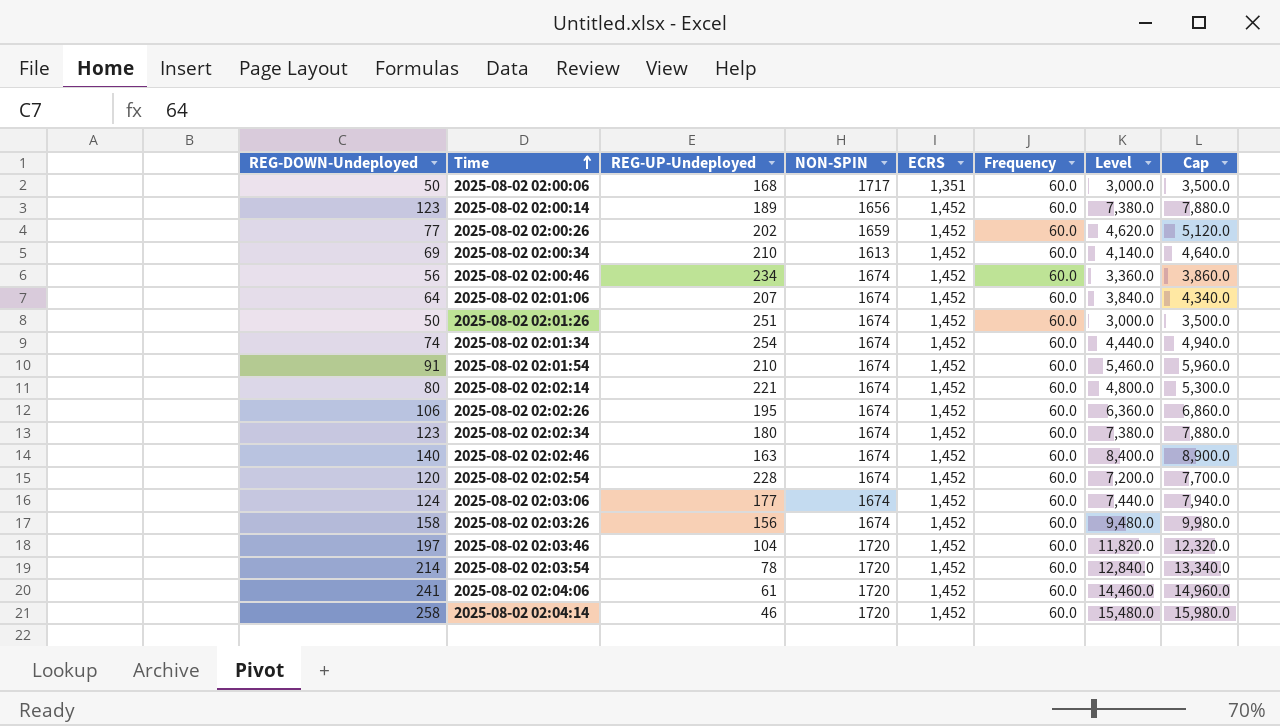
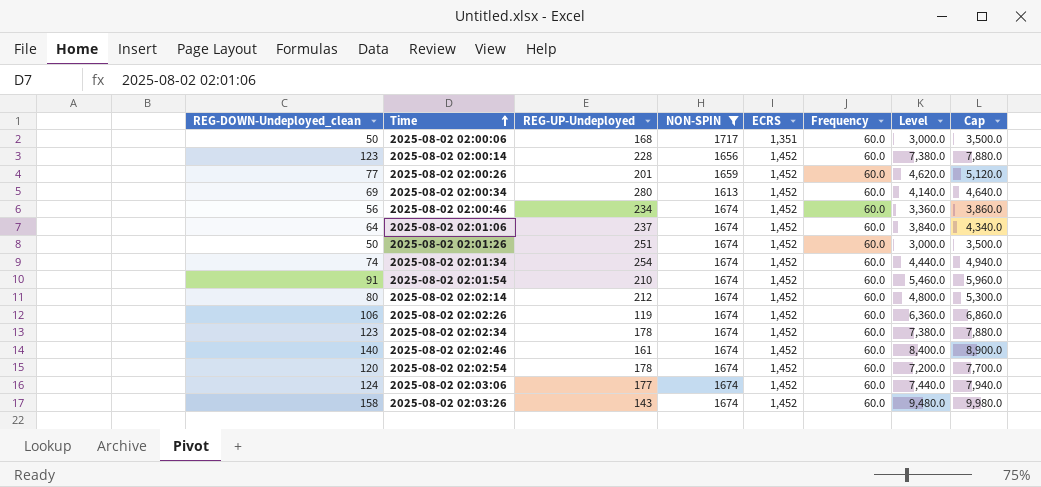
filter: none -> NON-SPIN != 1720
column name: REG-DOWN-Undeployed -> REG-DOWN-Undeployed_clean
2025-08-02 02:00:14 | REG-UP-Undeployed: 189 -> 228
2025-08-02 02:00:26 | REG-UP-Undeployed: 202 -> 201
2025-08-02 02:00:34 | REG-UP-Undeployed: 210 -> 280
2025-08-02 02:01:06 | REG-UP-Undeployed: 207 -> 237
2025-08-02 02:02:14 | REG-UP-Undeployed: 221 -> 212
2025-08-02 02:02:26 | REG-UP-Undeployed: 195 -> 119
2025-08-02 02:02:34 | REG-UP-Undeployed: 180 -> 178
2025-08-02 02:02:46 | REG-UP-Undeployed: 163 -> 161
2025-08-02 02:02:54 | REG-UP-Undeployed: 228 -> 178
2025-08-02 02:03:26 | REG-UP-Undeployed: 156 -> 143

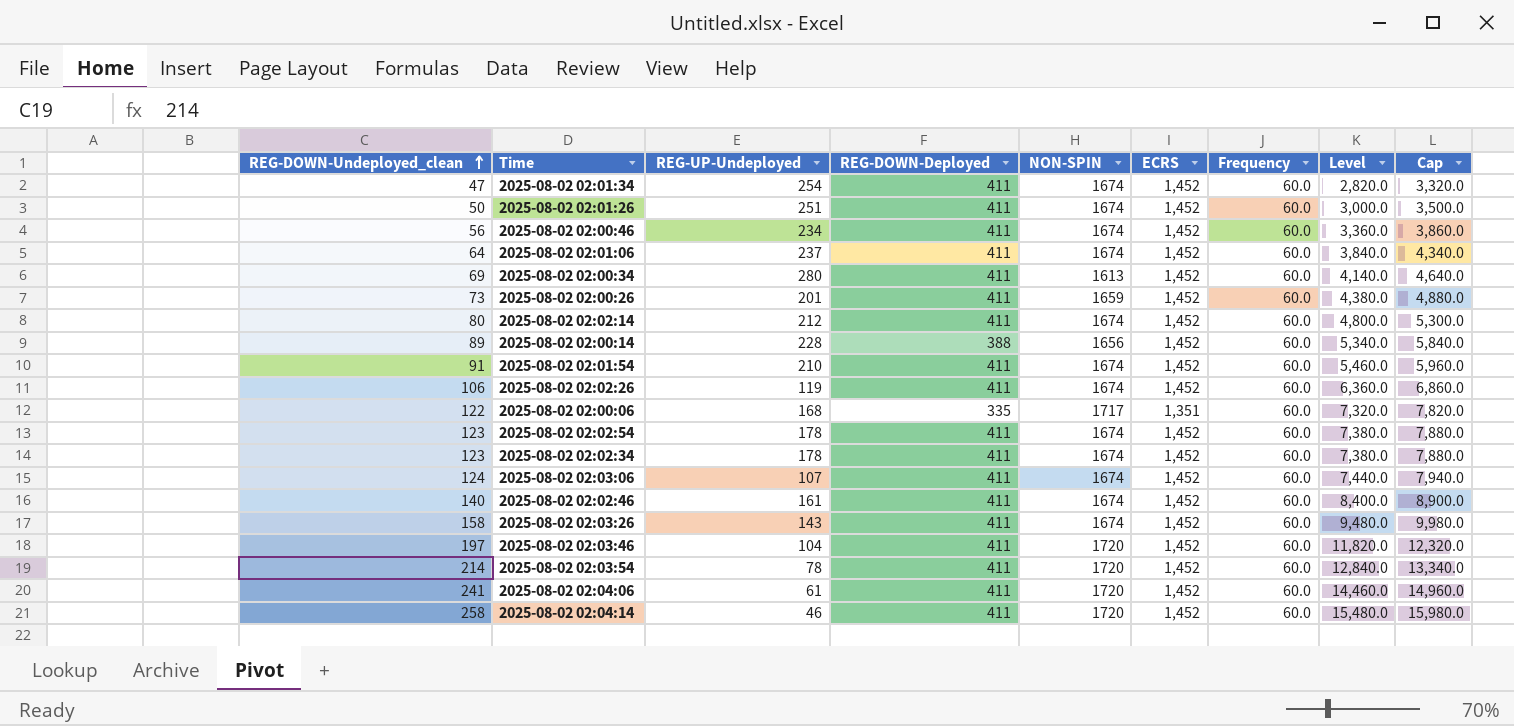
filter: NON-SPIN != 1720 -> none
row order: Time ascending -> REG-DOWN-Undeployed_clean ascending
column REG-DOWN-Deployed | position: none -> 4
2025-08-02 02:01:34 | REG-DOWN-Undeployed_clean: 74 -> 47
2025-08-02 02:01:34 | Level: 4,440.0 -> 2,820.0
2025-08-02 02:01:34 | Cap: 4,940.0 -> 3,320.0
2025-08-02 02:00:26 | REG-DOWN-Undeployed_clean: 77 -> 73
2025-08-02 02:00:26 | Level: 4,620.0 -> 4,380.0
2025-08-02 02:00:26 | Cap: 5,120.0 -> 4,880.0
2025-08-02 02:00:14 | REG-DOWN-Undeployed_clean: 123 -> 89
2025-08-02 02:00:14 | Level: 7,380.0 -> 5,340.0
2025-08-02 02:00:14 | Cap: 7,880.0 -> 5,840.0
2025-08-02 02:00:06 | REG-DOWN-Undeployed_clean: 50 -> 122
2025-08-02 02:00:06 | Level: 3,000.0 -> 7,320.0
2025-08-02 02:00:06 | Cap: 3,500.0 -> 7,820.0
2025-08-02 02:02:54 | REG-DOWN-Undeployed_clean: 120 -> 123
2025-08-02 02:02:54 | Level: 7,200.0 -> 7,380.0
2025-08-02 02:02:54 | Cap: 7,700.0 -> 7,880.0
2025-08-02 02:03:06 | REG-UP-Undeployed: 177 -> 107

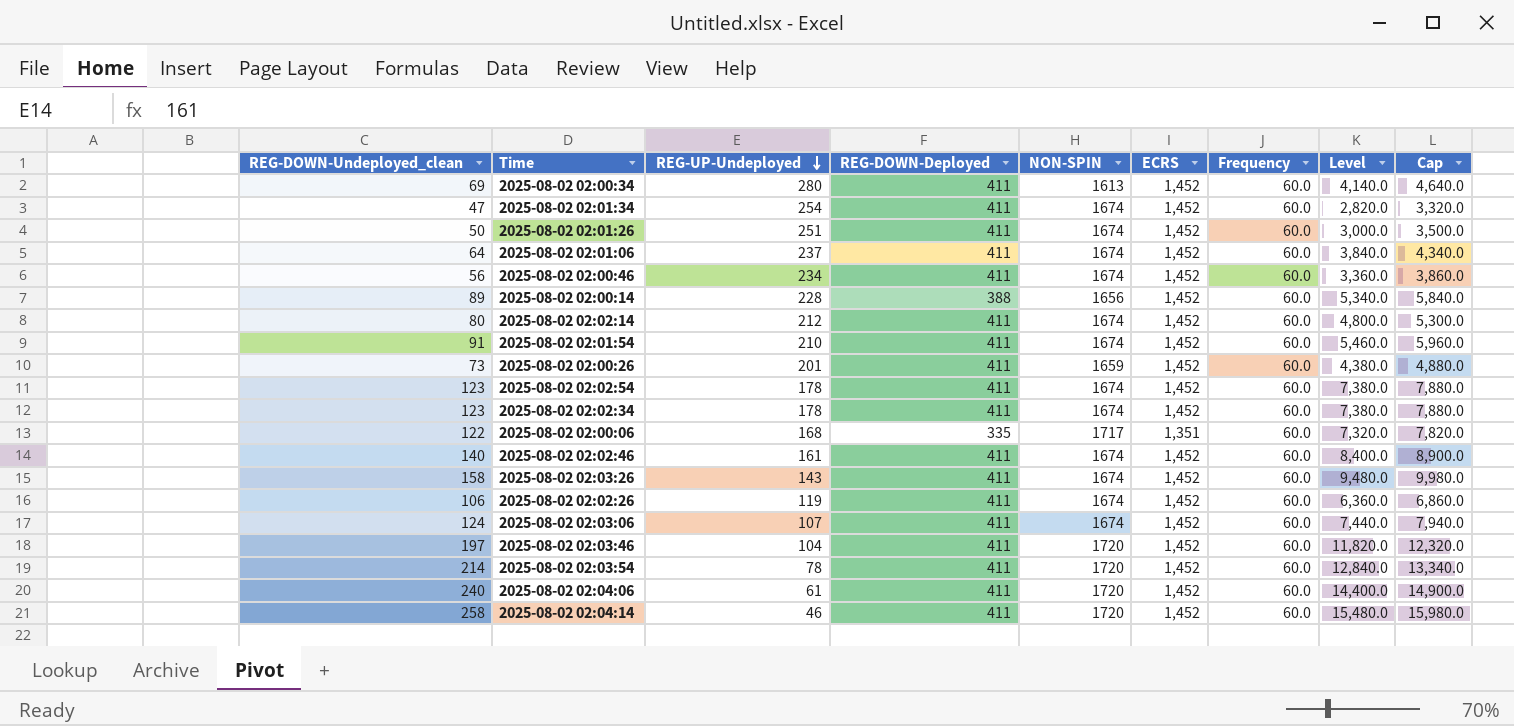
row order: REG-DOWN-Undeployed_clean ascending -> REG-UP-Undeployed descending
2025-08-02 02:04:06 | REG-DOWN-Undeployed_clean: 241 -> 240
2025-08-02 02:04:06 | Level: 14,460.0 -> 14,400.0
2025-08-02 02:04:06 | Cap: 14,960.0 -> 14,900.0

